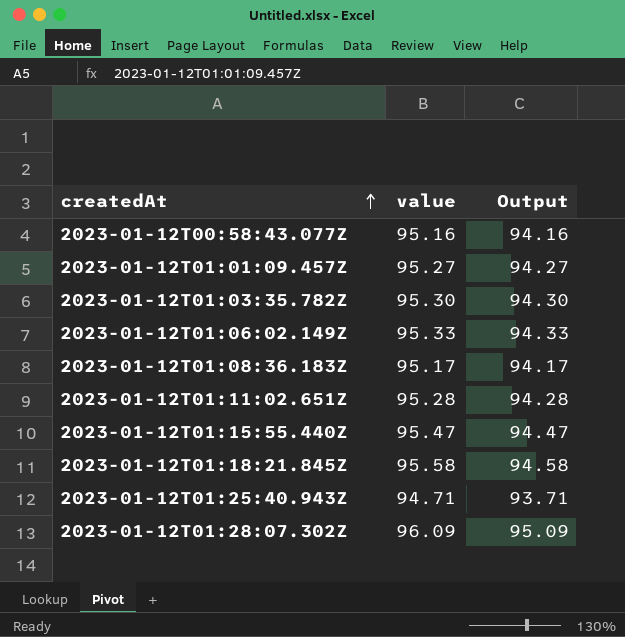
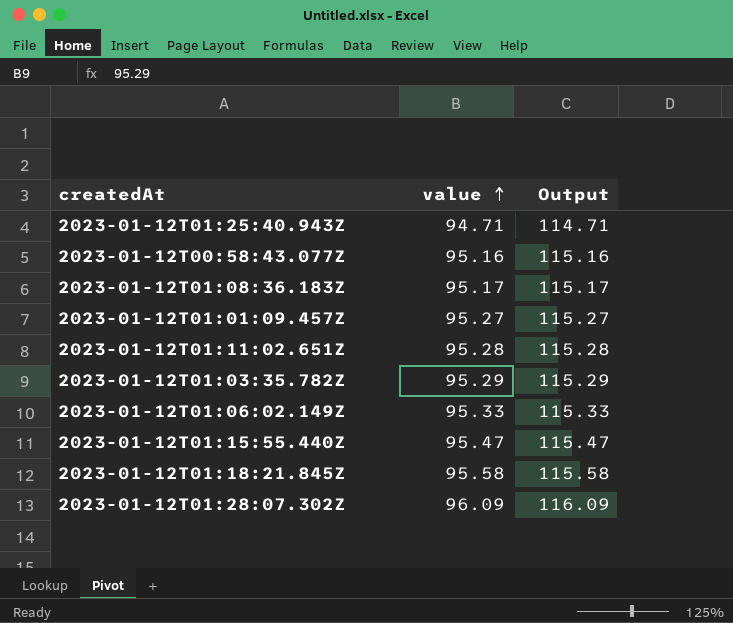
row order: createdAt ascending -> value ascending
column Output | formula: [value] - 1 -> [value] + 20
2023-01-12T01:03:35.782Z | value: 95.30 -> 95.29

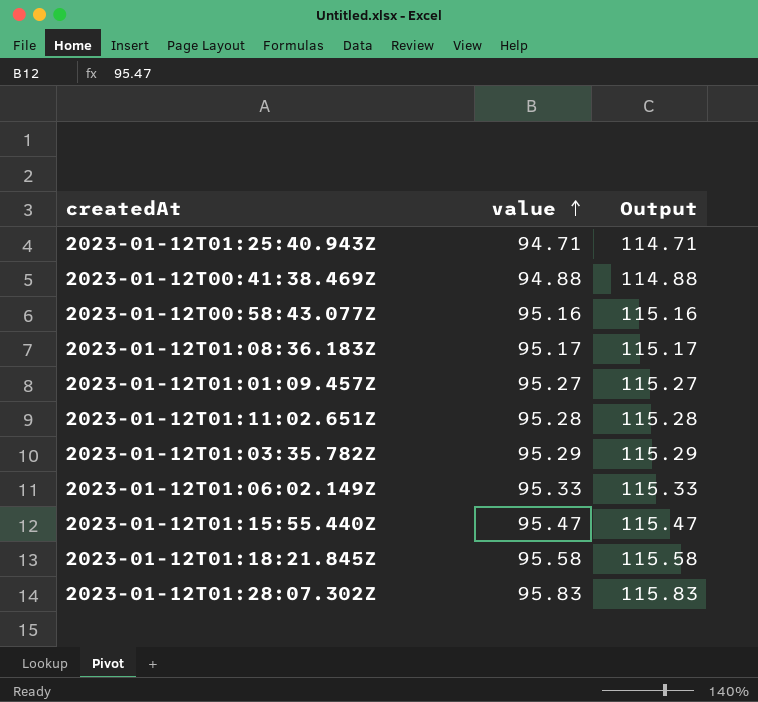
row 2023-01-12T00:41:38.469Z: none -> 94.88 | 114.88
2023-01-12T01:28:07.302Z | value: 96.09 -> 95.83
2023-01-12T01:28:07.302Z | Output: 116.09 -> 115.83

